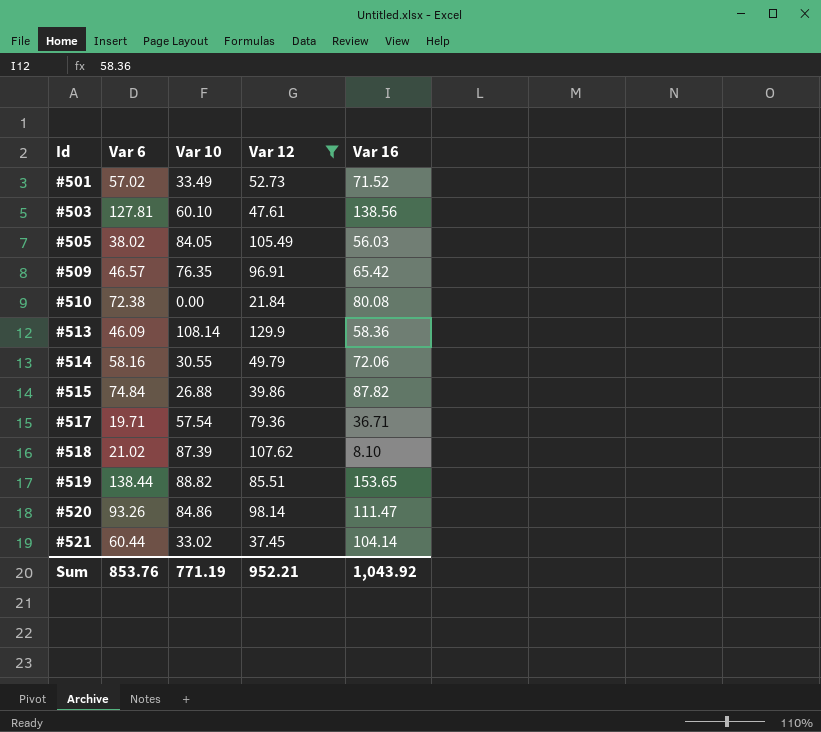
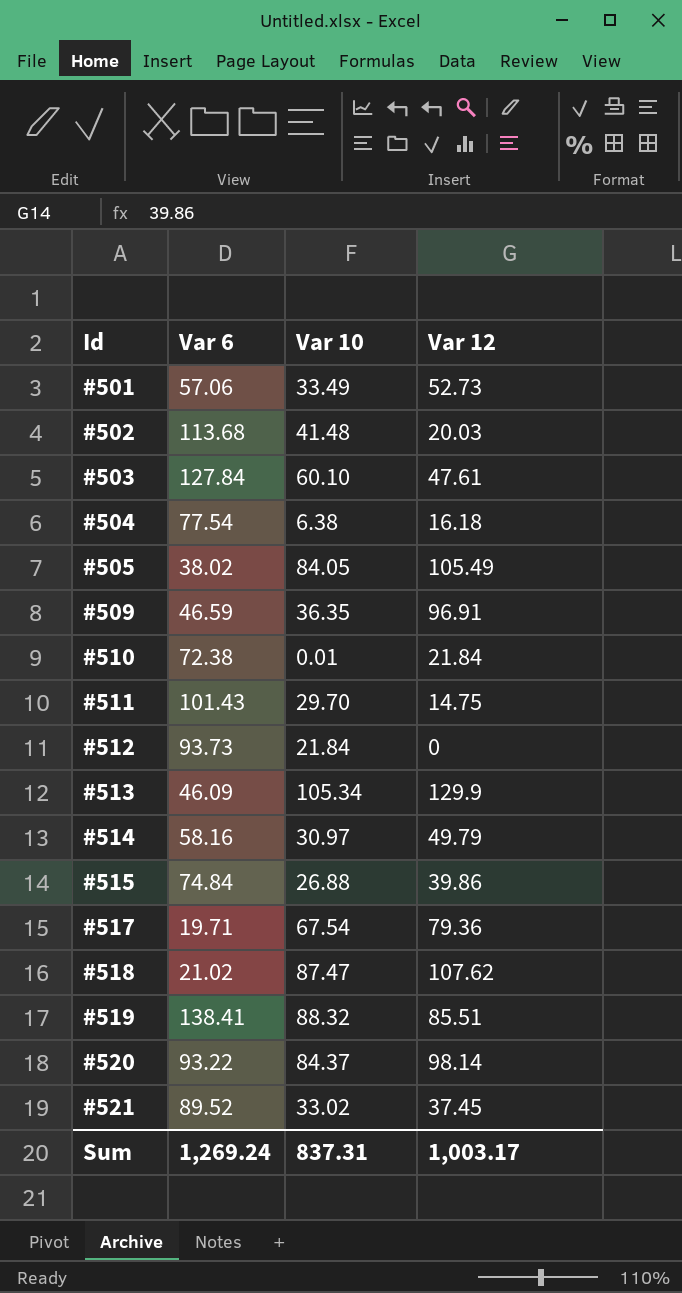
filter: Var 12 >= 21.84 -> none
column Var 16 | position: 5 -> none
#501 | Var 6: 57.02 -> 57.06
#503 | Var 6: 127.81 -> 127.84
#509 | Var 6: 46.57 -> 46.59
#509 | Var 10: 76.35 -> 36.35
#510 | Var 10: 0.00 -> 0.01
#513 | Var 10: 108.14 -> 105.34
#514 | Var 10: 30.55 -> 30.97
#517 | Var 10: 57.54 -> 67.54
#518 | Var 10: 87.39 -> 87.47
#519 | Var 6: 138.44 -> 138.41
#519 | Var 10: 88.82 -> 88.32
#520 | Var 6: 93.26 -> 93.22
#520 | Var 10: 84.86 -> 84.37
#521 | Var 6: 60.44 -> 89.52
Sum | Var 6: 853.76 -> 1,269.24
Sum | Var 10: 771.19 -> 837.31
Sum | Var 12: 952.21 -> 1,003.17

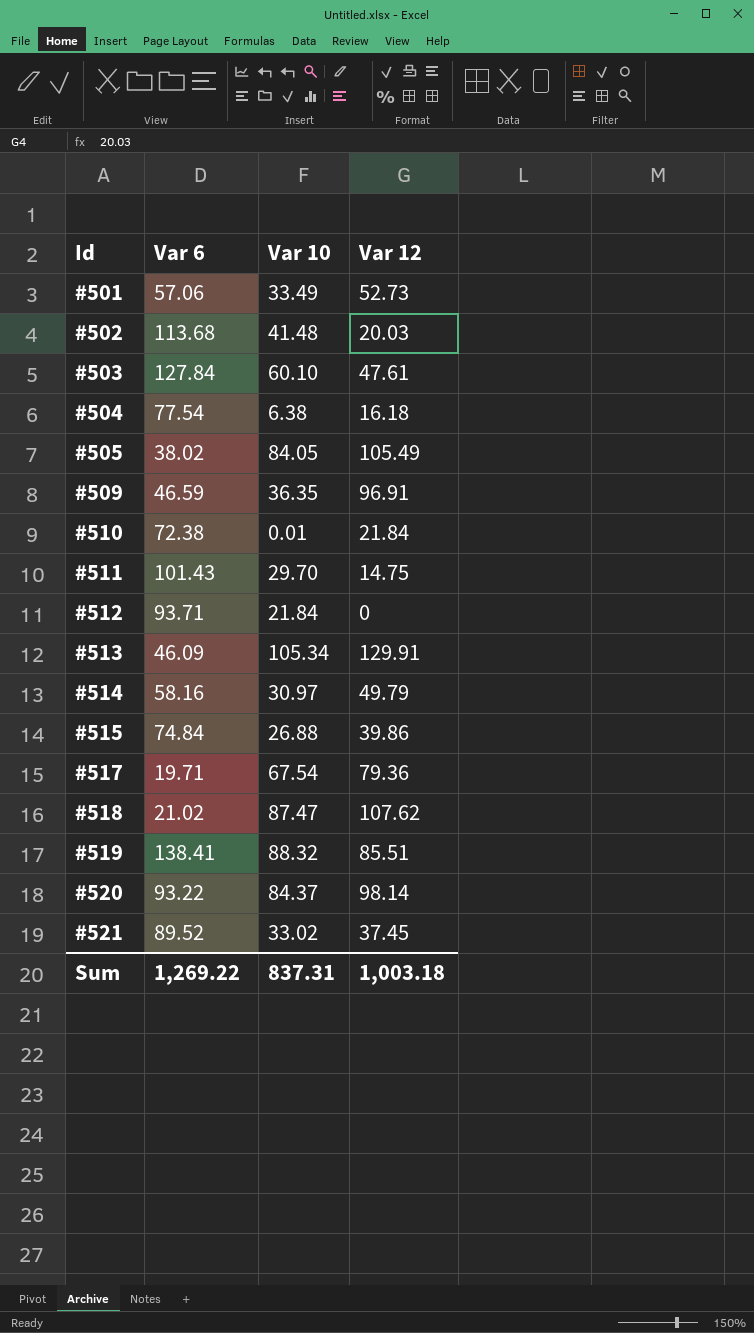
#512 | Var 6: 93.73 -> 93.71
#513 | Var 12: 129.9 -> 129.91
Sum | Var 6: 1,269.24 -> 1,269.22
Sum | Var 12: 1,003.17 -> 1,003.18

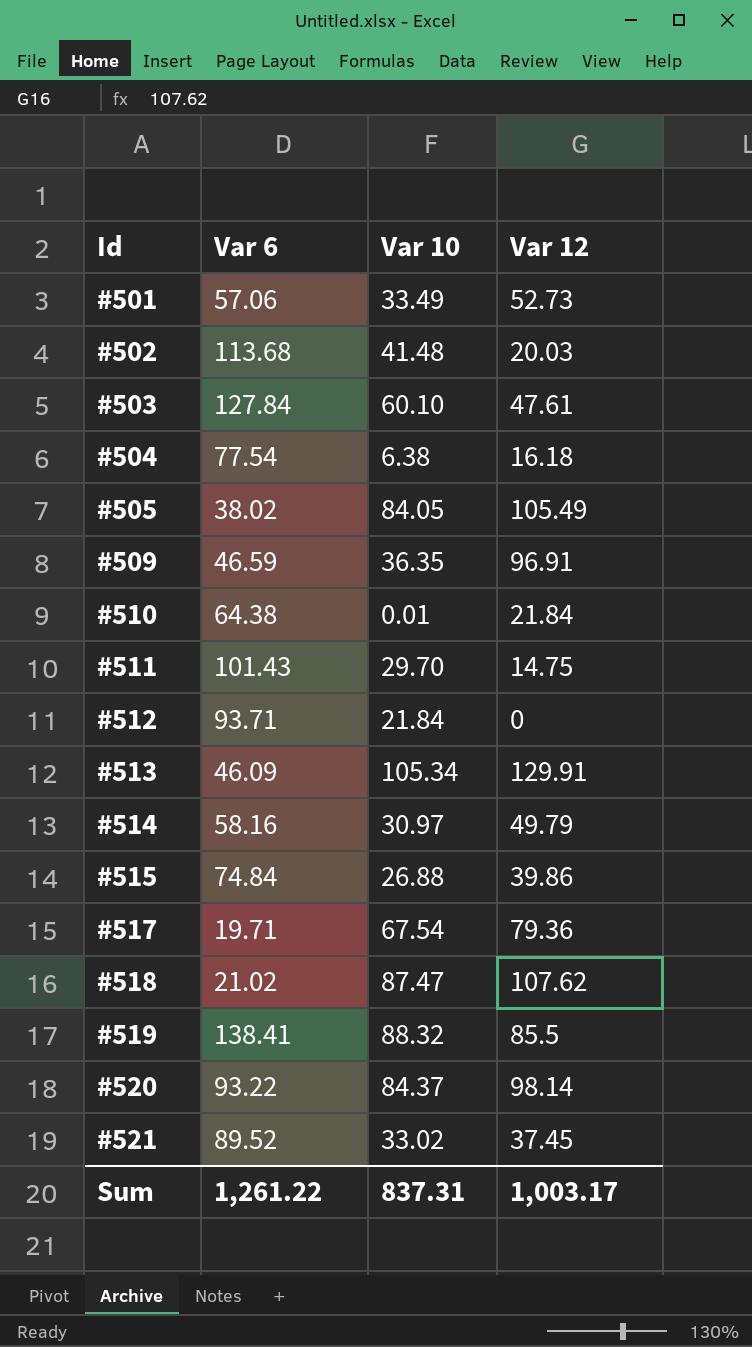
#510 | Var 6: 72.38 -> 64.38
#519 | Var 12: 85.51 -> 85.5
Sum | Var 6: 1,269.22 -> 1,261.22
Sum | Var 12: 1,003.18 -> 1,003.17

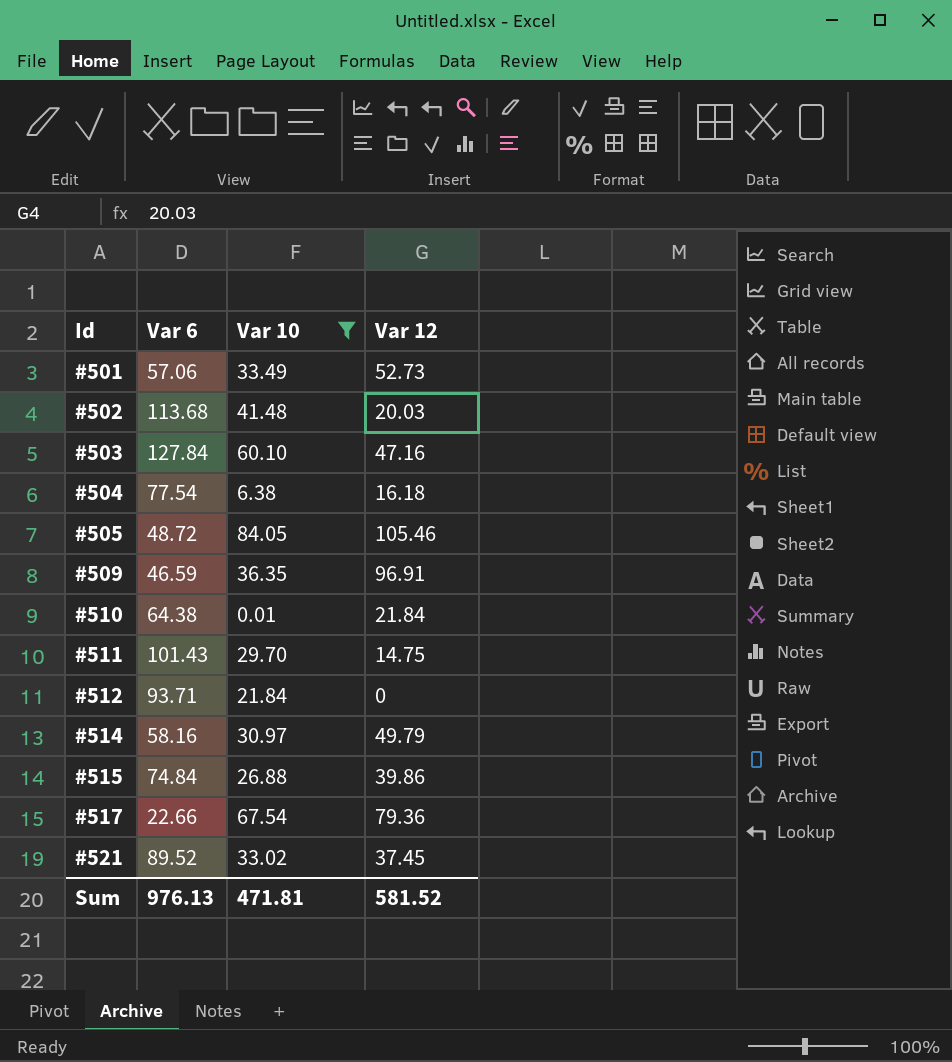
filter: none -> Var 10 <= 84.05
#503 | Var 12: 47.61 -> 47.16
#505 | Var 6: 38.02 -> 48.72
#505 | Var 12: 105.49 -> 105.46
#517 | Var 6: 19.71 -> 22.66
Sum | Var 6: 1,261.22 -> 976.13
Sum | Var 10: 837.31 -> 471.81
Sum | Var 12: 1,003.17 -> 581.52

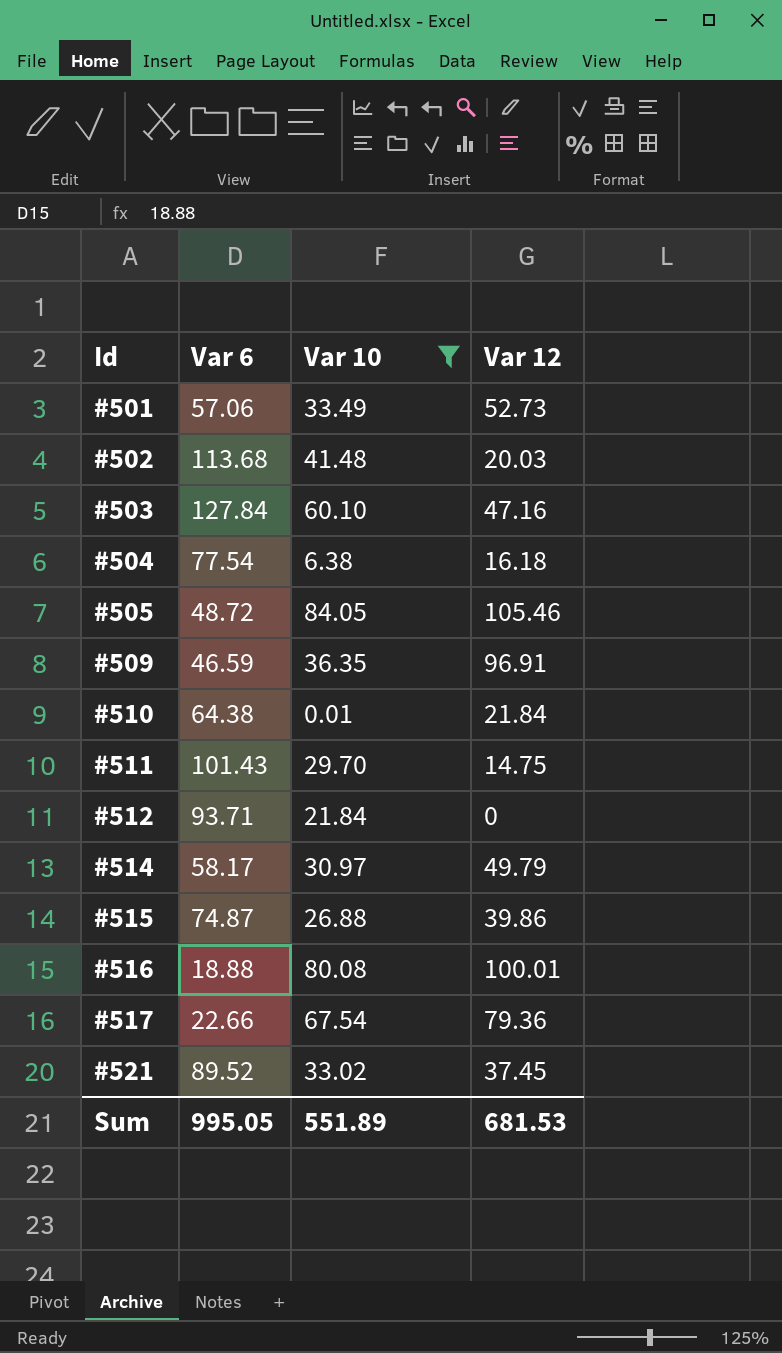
#514 | Var 6: 58.16 -> 58.17
#515 | Var 6: 74.84 -> 74.87
row #516: none -> 18.88 | 80.08 | 100.01
Sum | Var 6: 976.13 -> 995.05
Sum | Var 10: 471.81 -> 551.89
Sum | Var 12: 581.52 -> 681.53

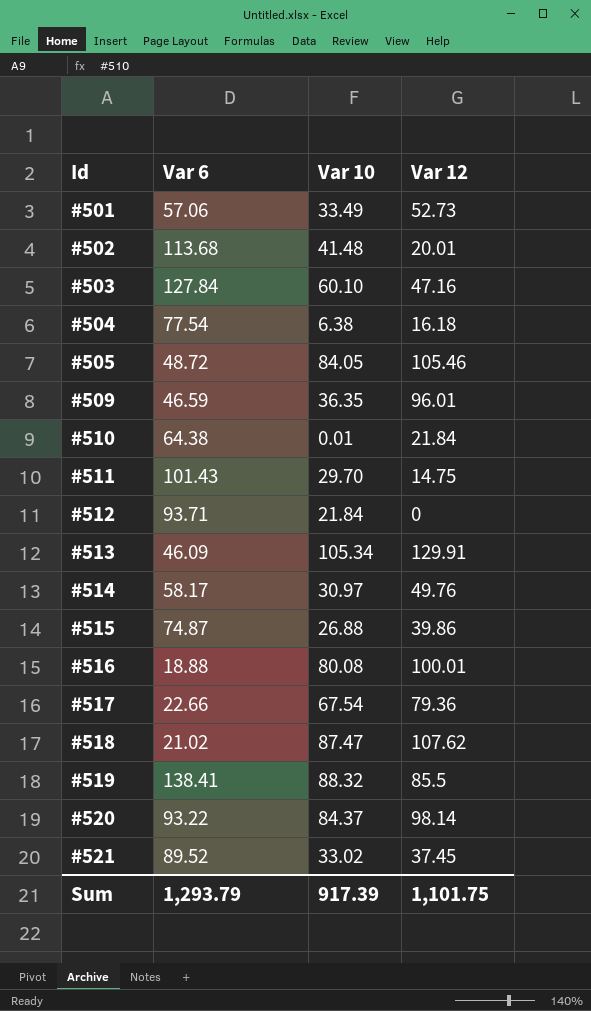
filter: Var 10 <= 84.05 -> none
#502 | Var 12: 20.03 -> 20.01
#509 | Var 12: 96.91 -> 96.01
#514 | Var 12: 49.79 -> 49.76
Sum | Var 6: 995.05 -> 1,293.79
Sum | Var 10: 551.89 -> 917.39
Sum | Var 12: 681.53 -> 1,101.75

